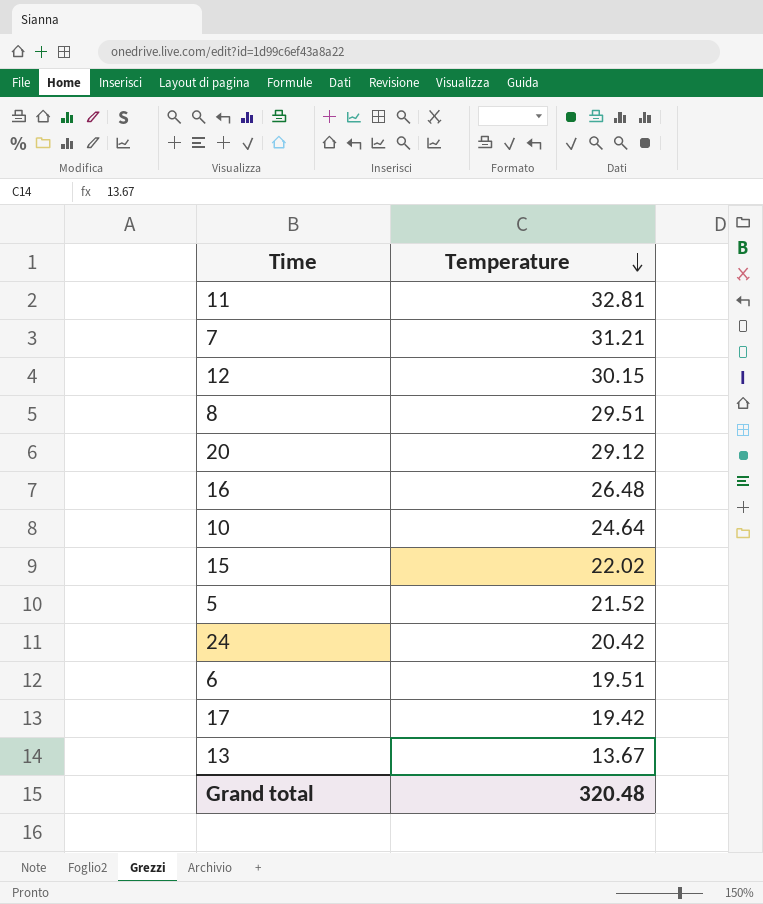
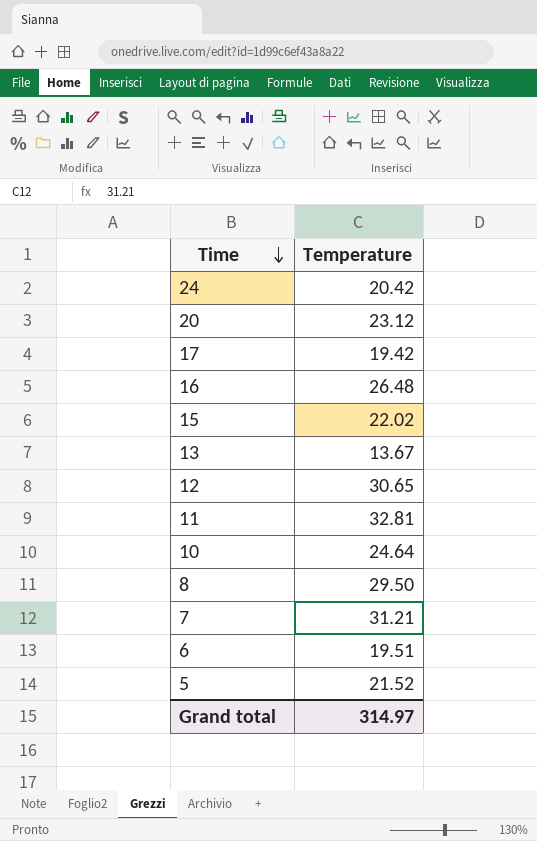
row order: Temperature descending -> Time descending
20 | Temperature: 29.12 -> 23.12
12 | Temperature: 30.15 -> 30.65
8 | Temperature: 29.51 -> 29.50
Grand total | Temperature: 320.48 -> 314.97

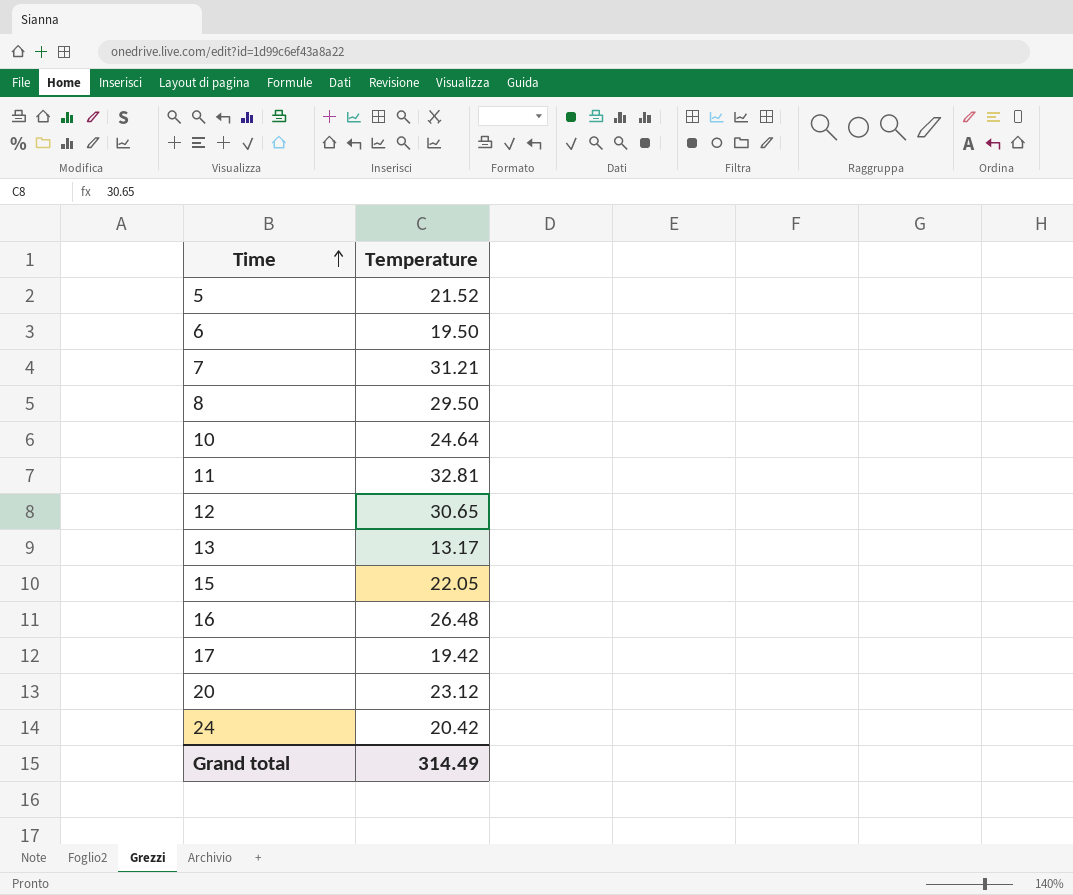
row order: Time descending -> Time ascending
6 | Temperature: 19.51 -> 19.50
13 | Temperature: 13.67 -> 13.17
15 | Temperature: 22.02 -> 22.05
Grand total | Temperature: 314.97 -> 314.49

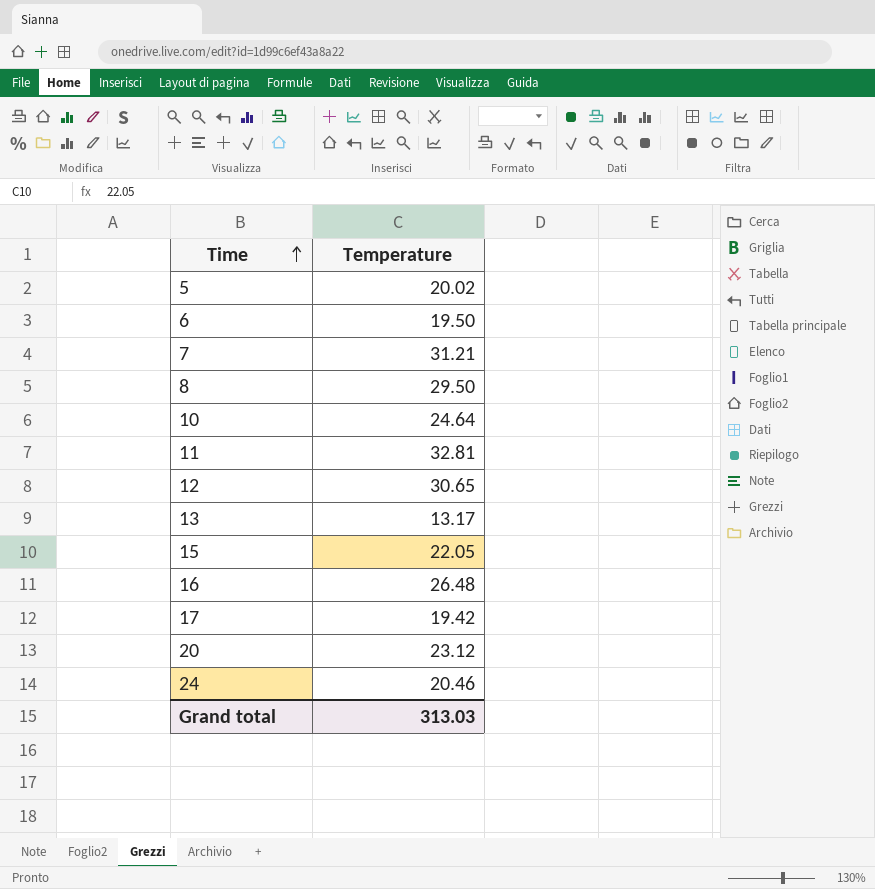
5 | Temperature: 21.52 -> 20.02
24 | Temperature: 20.42 -> 20.46
Grand total | Temperature: 314.49 -> 313.03

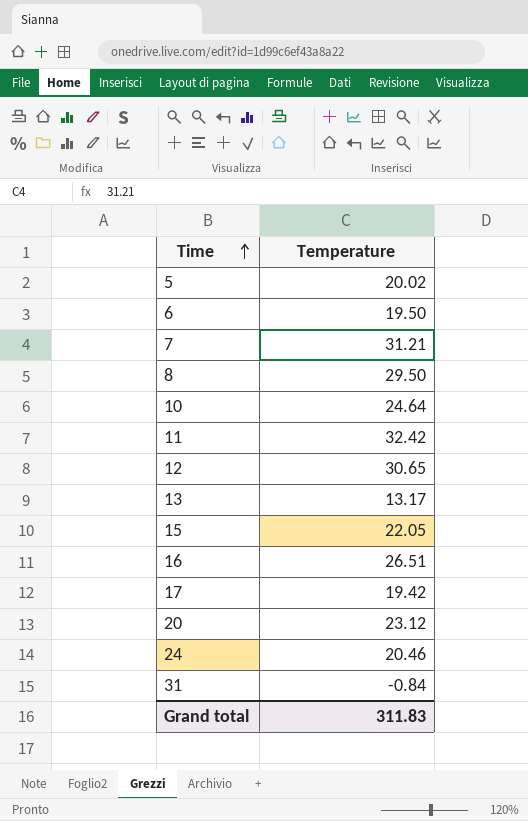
11 | Temperature: 32.81 -> 32.42
16 | Temperature: 26.48 -> 26.51
row 31: none -> -0.84
Grand total | Temperature: 313.03 -> 311.83

